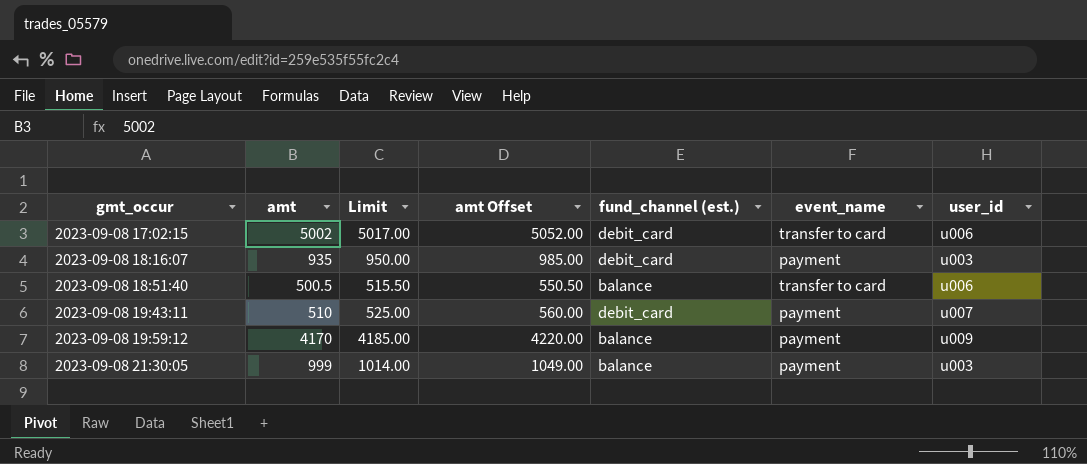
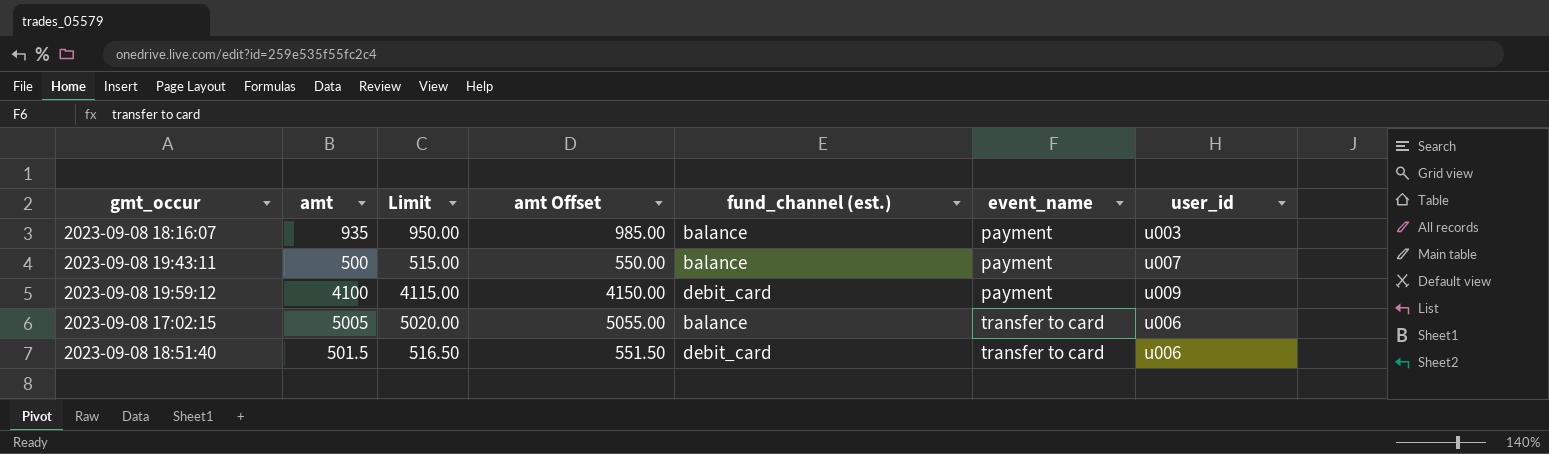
row order: gmt_occur ascending -> event_name ascending
row 2023-09-08 21:30:05: 999 | 1014.00 | 1049.00 | balance | payment | u003 -> none
2023-09-08 18:16:07 | fund_channel (est.): debit_card -> balance
2023-09-08 19:43:11 | amt: 510 -> 500
2023-09-08 19:43:11 | Limit: 525.00 -> 515.00
2023-09-08 19:43:11 | amt Offset: 560.00 -> 550.00
2023-09-08 19:43:11 | fund_channel (est.): debit_card -> balance
2023-09-08 19:59:12 | amt: 4170 -> 4100
2023-09-08 19:59:12 | Limit: 4185.00 -> 4115.00
2023-09-08 19:59:12 | amt Offset: 4220.00 -> 4150.00
2023-09-08 19:59:12 | fund_channel (est.): balance -> debit_card
2023-09-08 17:02:15 | amt: 5002 -> 5005
2023-09-08 17:02:15 | Limit: 5017.00 -> 5020.00
2023-09-08 17:02:15 | amt Offset: 5052.00 -> 5055.00
2023-09-08 17:02:15 | fund_channel (est.): debit_card -> balance
2023-09-08 18:51:40 | amt: 500.5 -> 501.5
2023-09-08 18:51:40 | Limit: 515.50 -> 516.50
2023-09-08 18:51:40 | amt Offset: 550.50 -> 551.50
2023-09-08 18:51:40 | fund_channel (est.): balance -> debit_card

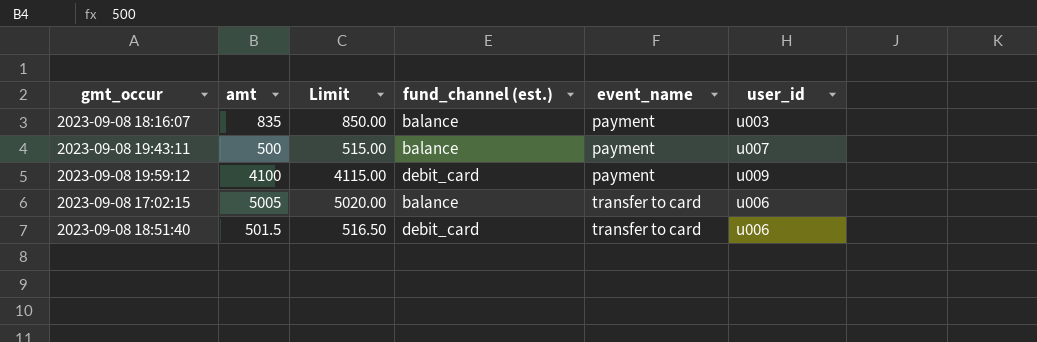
column amt Offset | formula: [amt] + 50 -> none
2023-09-08 18:16:07 | amt: 935 -> 835
2023-09-08 18:16:07 | Limit: 950.00 -> 850.00

